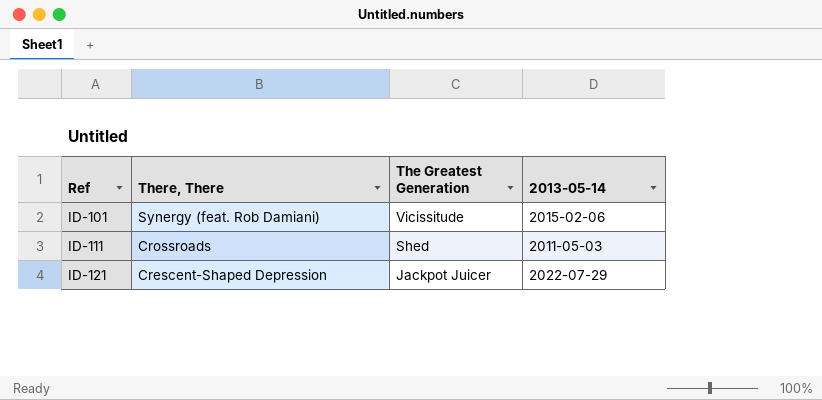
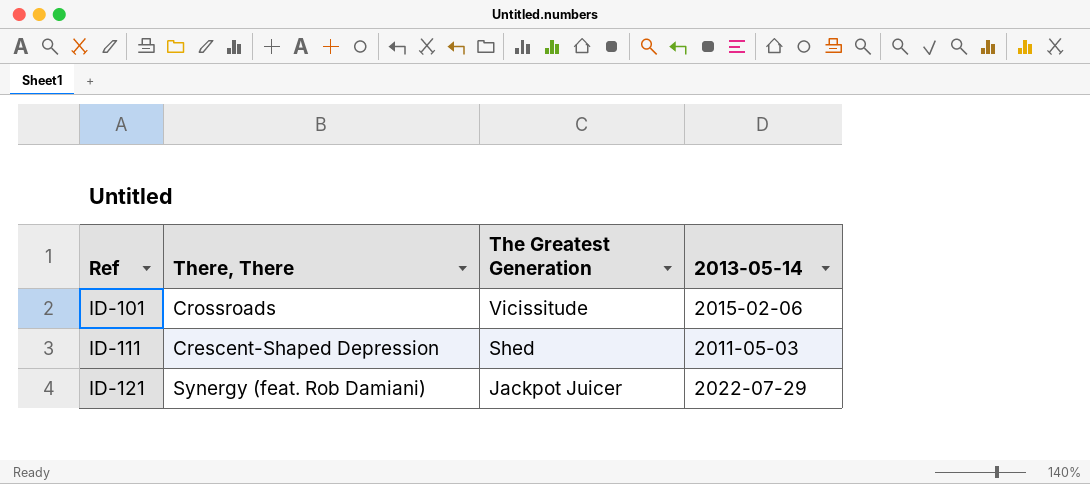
ID-101 | There, There: Synergy (feat. Rob Damiani) -> Crossroads
ID-111 | There, There: Crossroads -> Crescent-Shaped Depression
ID-121 | There, There: Crescent-Shaped Depression -> Synergy (feat. Rob Damiani)

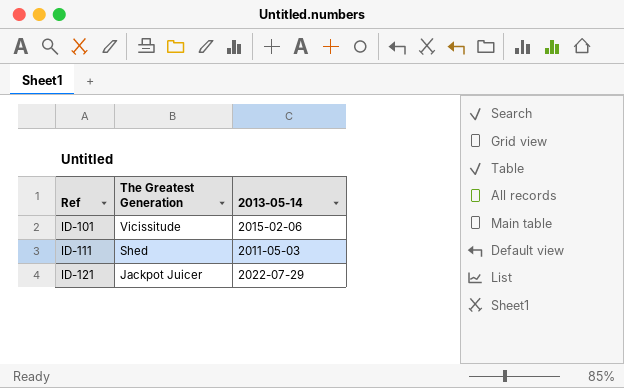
column There, There | position: 2 -> none

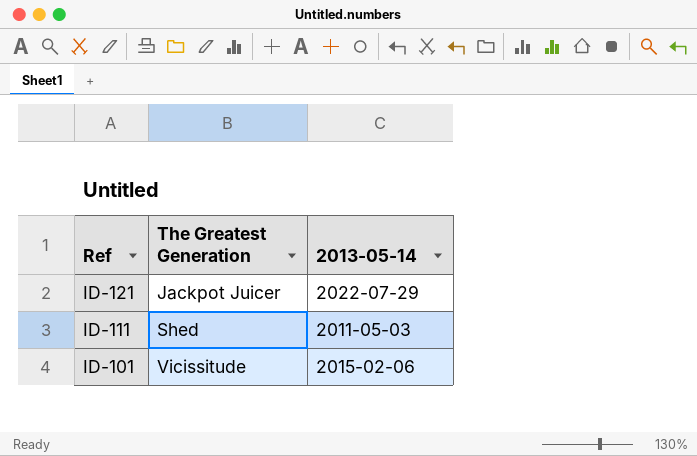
row order: Ref ascending -> Ref descending

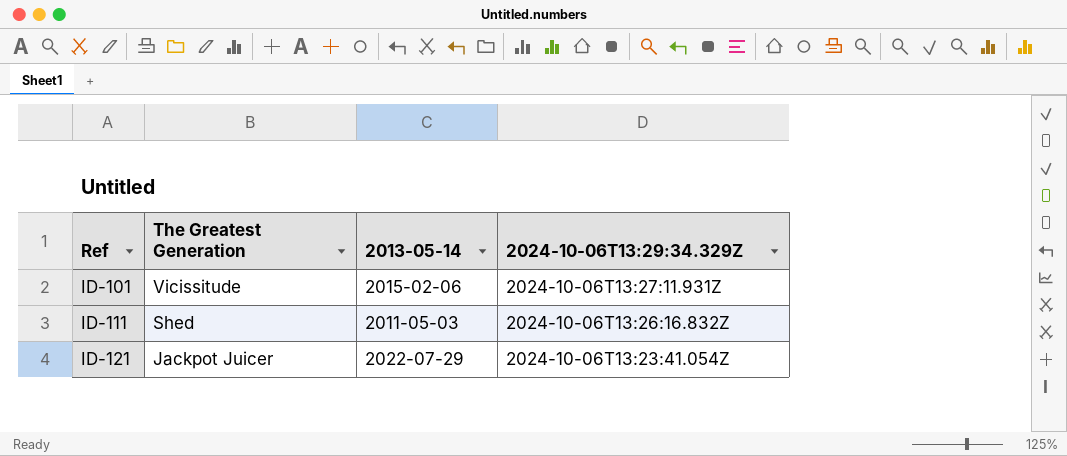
row order: Ref descending -> Ref ascending
column 2024-10-06T13:29:34.329Z | position: none -> 4

